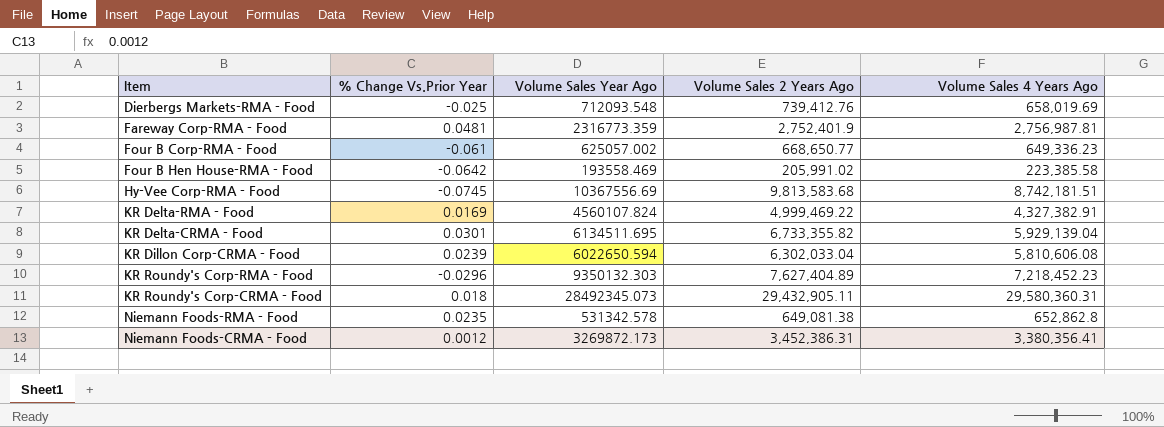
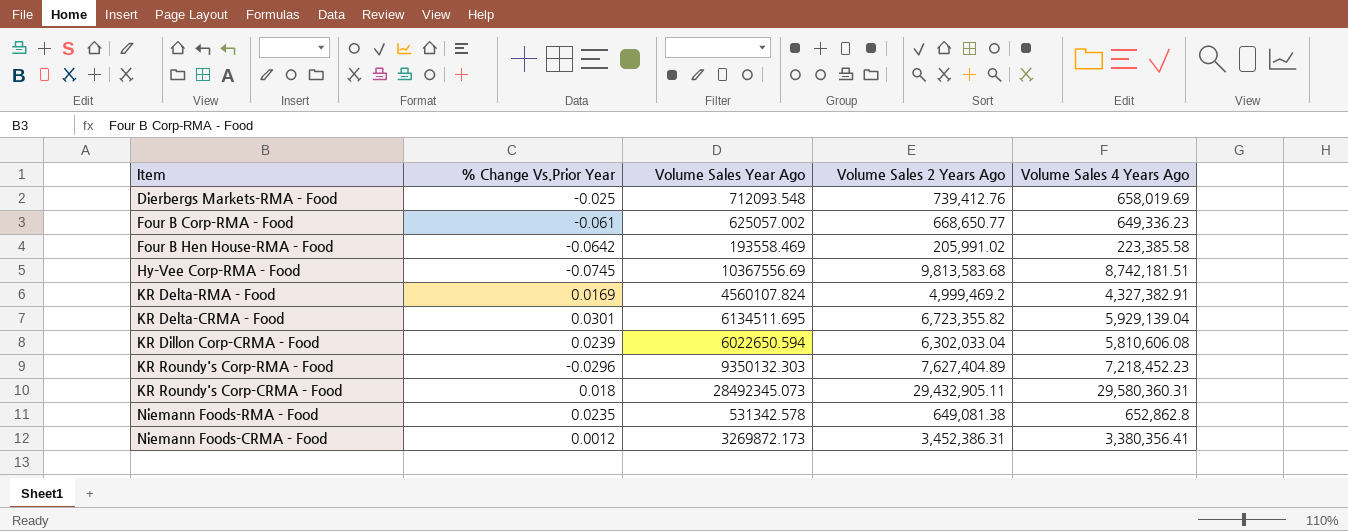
row Fareway Corp-RMA - Food: 0.0481 | 2316773.359 | 2,752,401.9 | 2,756,987.81 -> none
KR Delta-RMA - Food | Volume Sales 2 Years Ago: 4,999,469.22 -> 4,999,469.2
KR Delta-CRMA - Food | Volume Sales 2 Years Ago: 6,733,355.82 -> 6,723,355.82

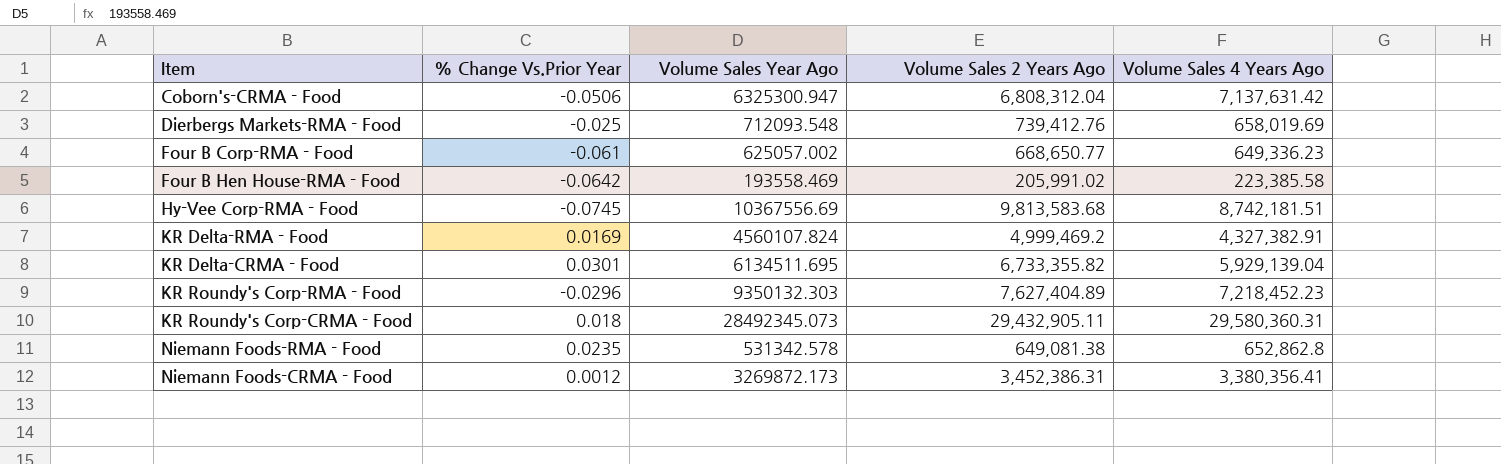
row KR Dillon Corp-CRMA - Food: 0.0239 | 6022650.594 | 6,302,033.04 | 5,810,606.08 -> none
row Coborn's-CRMA - Food: none -> -0.0506 | 6325300.947 | 6,808,312.04 | 7,137,631.42
KR Delta-CRMA - Food | Volume Sales 2 Years Ago: 6,723,355.82 -> 6,733,355.82

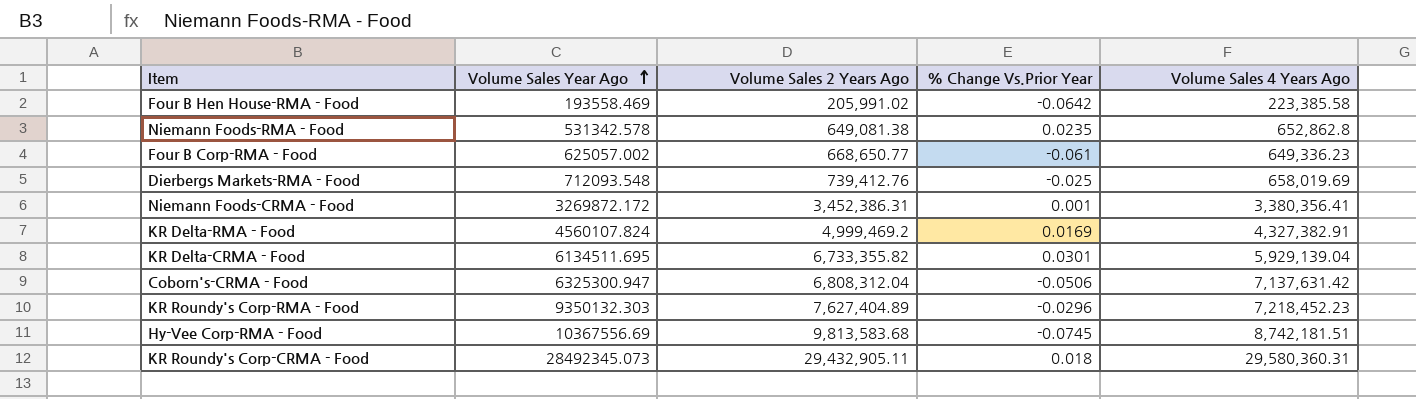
row order: none -> Volume Sales Year Ago ascending
column % Change Vs.Prior Year | position: 2 -> 4
Niemann Foods-CRMA - Food | Volume Sales Year Ago: 3269872.173 -> 3269872.172
Niemann Foods-CRMA - Food | % Change Vs.Prior Year: 0.0012 -> 0.001

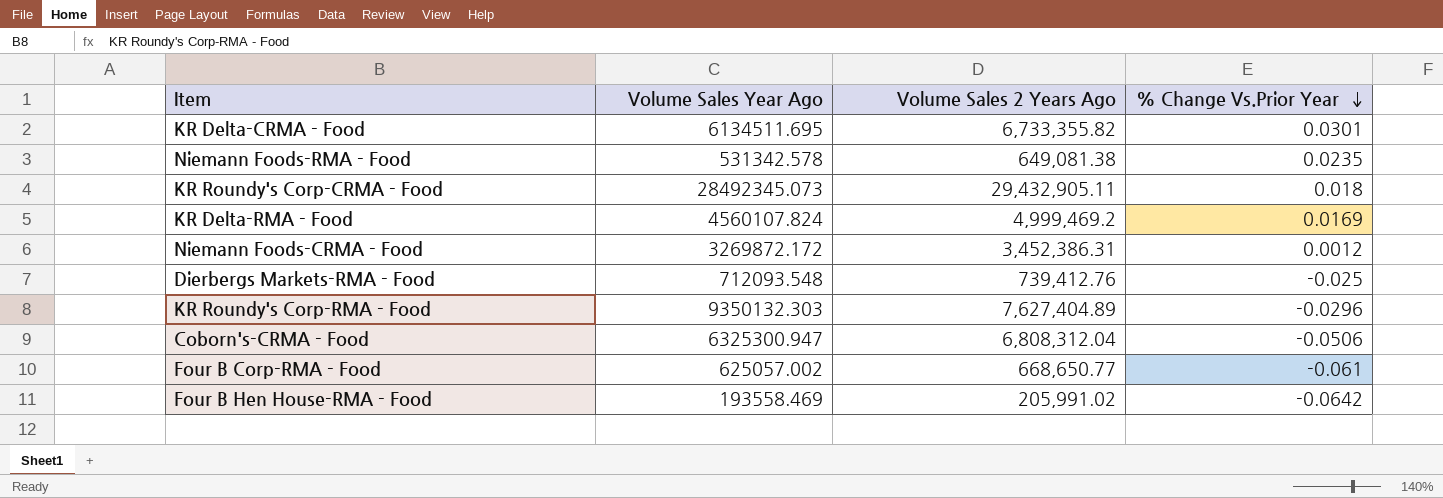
row order: Volume Sales Year Ago ascending -> % Change Vs.Prior Year descending
column Volume Sales 4 Years Ago | position: 5 -> none
row Hy-Vee Corp-RMA - Food: 10367556.69 | 9,813,583.68 | -0.0745 | 8,742,181.51 -> none
Niemann Foods-CRMA - Food | % Change Vs.Prior Year: 0.001 -> 0.0012

